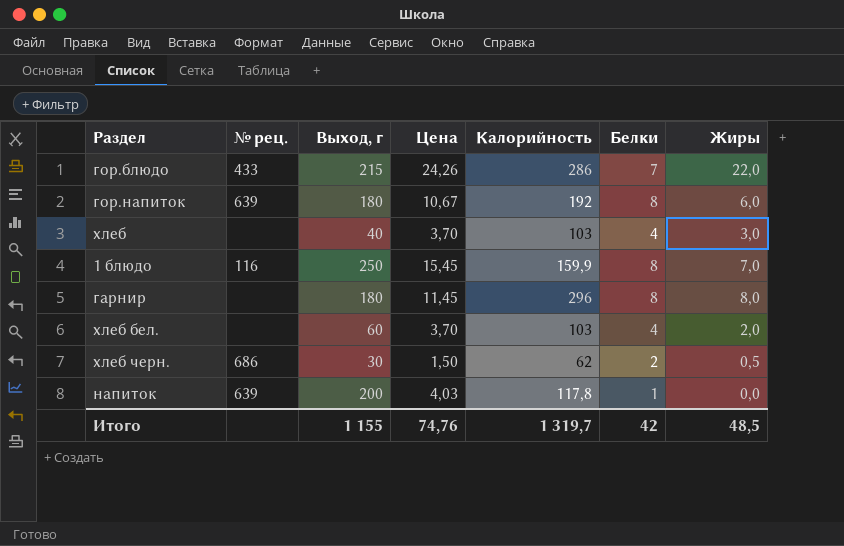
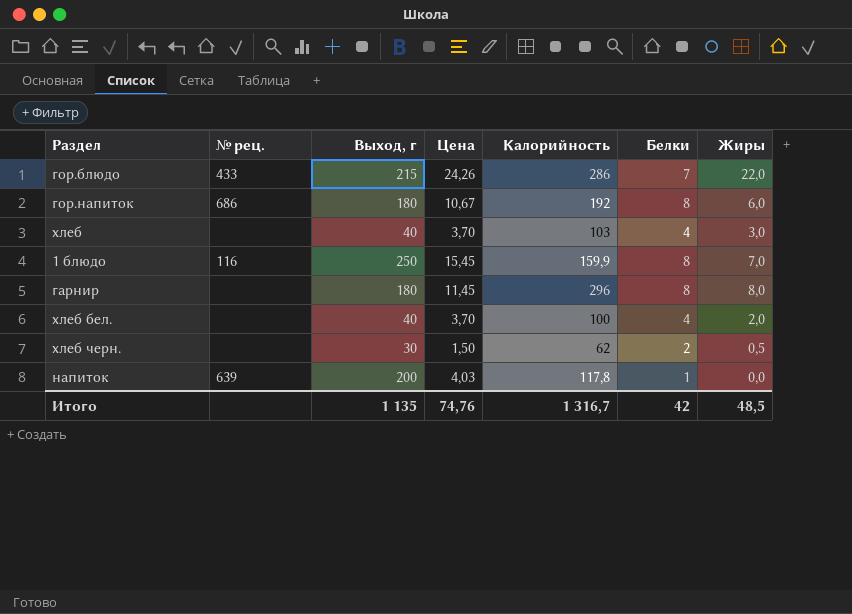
гор.напиток | № рец.: 639 -> 686
хлеб бел. | Выход, г: 60 -> 40
хлеб бел. | Калорийность: 103 -> 100
хлеб черн. | № рец.: 686 -> none
Итого | Выход, г: 1 155 -> 1 135
Итого | Калорийность: 1 319,7 -> 1 316,7

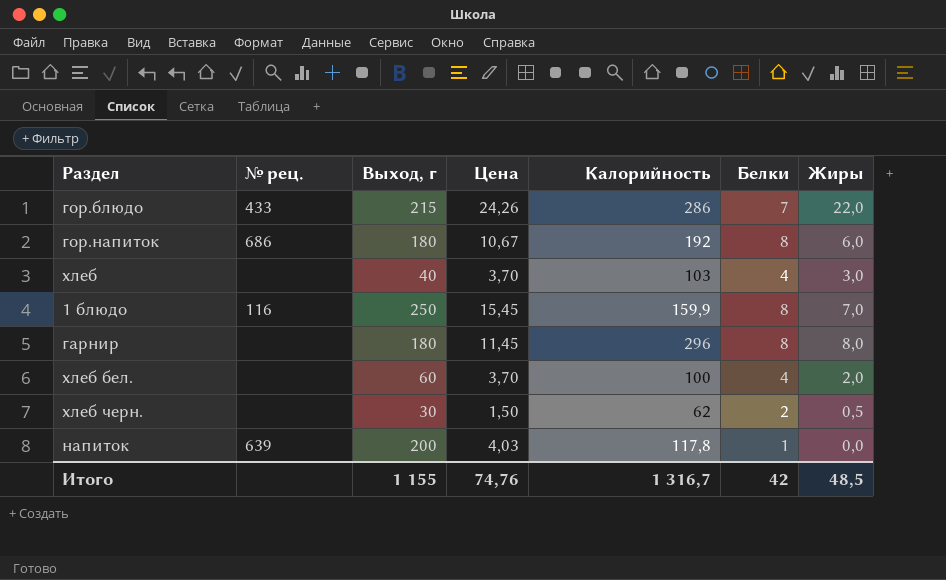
хлеб бел. | Выход, г: 40 -> 60
Итого | Выход, г: 1 135 -> 1 155

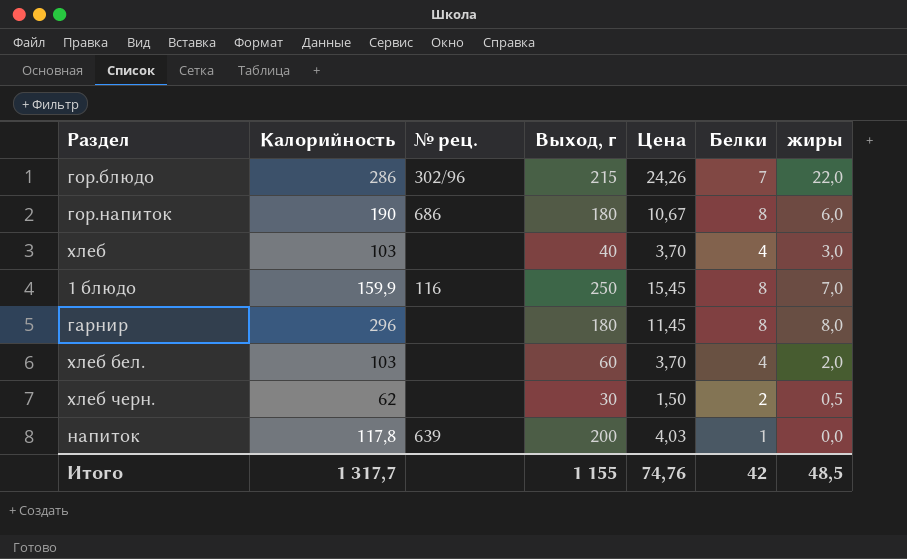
column Калорийность | position: 5 -> 2
column name: Жиры -> жиры
гор.блюдо | № рец.: 433 -> 302/96
гор.напиток | Калорийность: 192 -> 190
хлеб бел. | Калорийность: 100 -> 103
Итого | Калорийность: 1 316,7 -> 1 317,7

